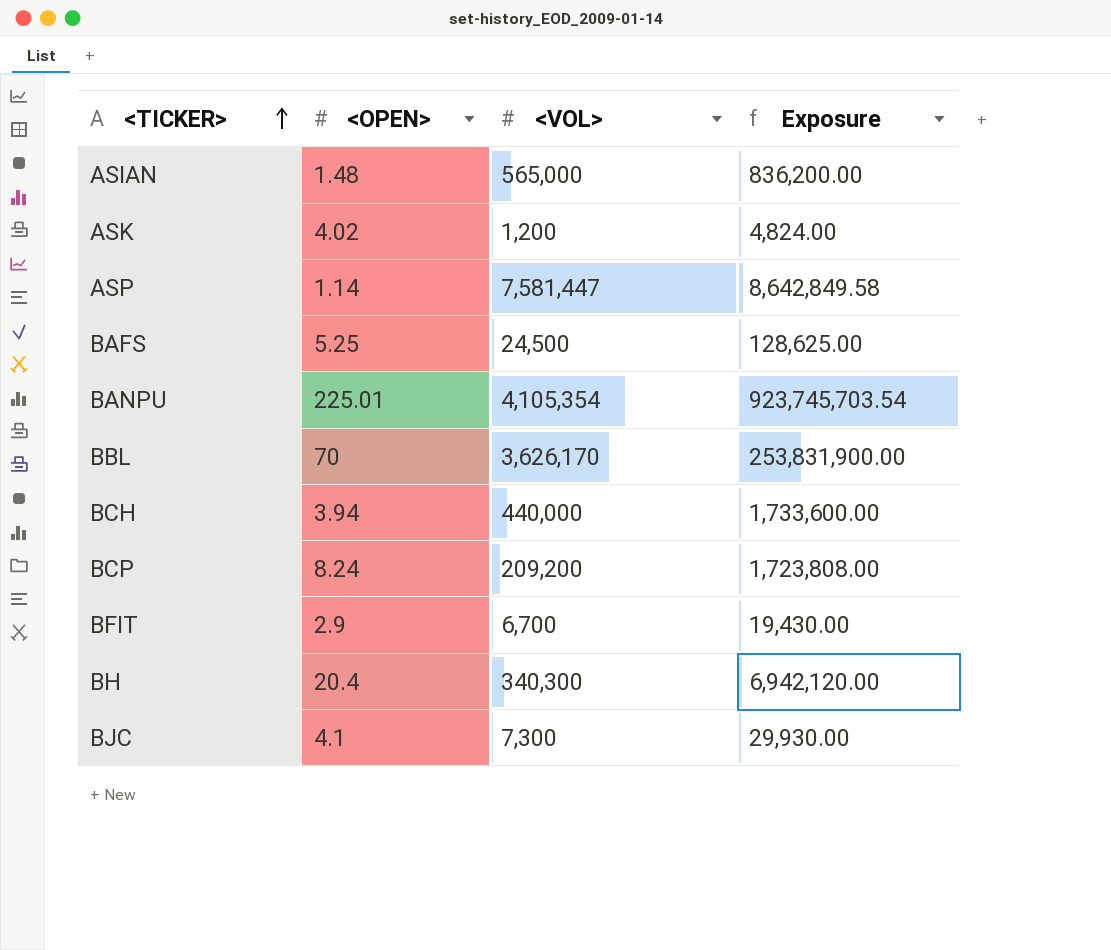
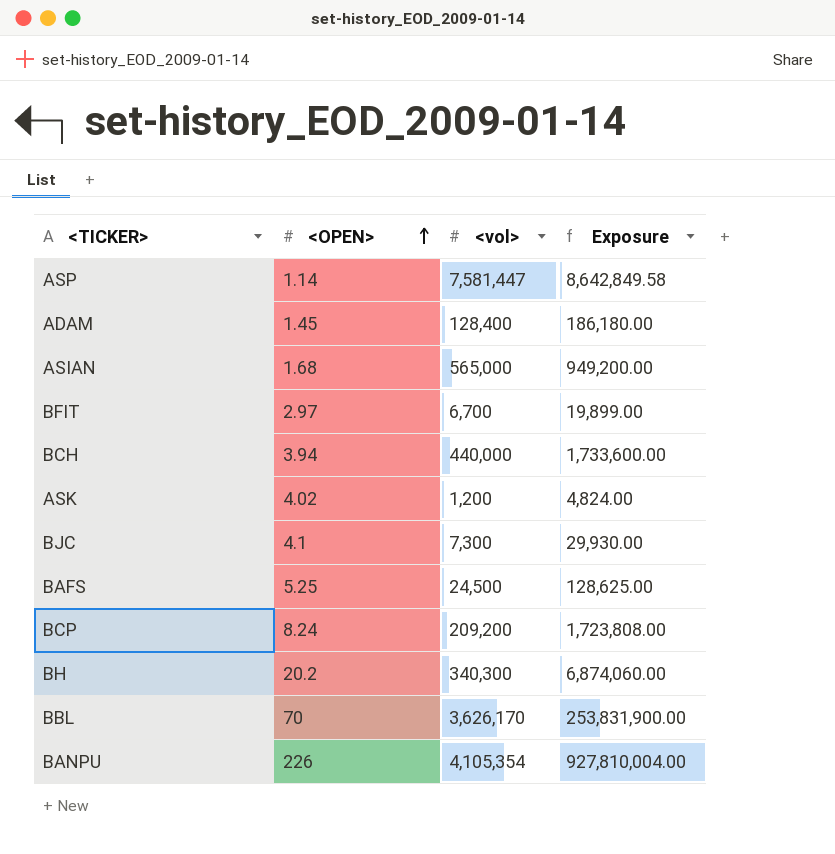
row order: <TICKER> ascending -> <OPEN> ascending
column name: <VOL> -> <vol>
row ADAM: none -> 1.45 | 128,400 | 186,180.00
ASIAN | <OPEN>: 1.48 -> 1.68
ASIAN | Exposure: 836,200.00 -> 949,200.00
BFIT | <OPEN>: 2.9 -> 2.97
BFIT | Exposure: 19,430.00 -> 19,899.00
BH | <OPEN>: 20.4 -> 20.2
BH | Exposure: 6,942,120.00 -> 6,874,060.00
BANPU | <OPEN>: 225.01 -> 226
BANPU | Exposure: 923,745,703.54 -> 927,810,004.00

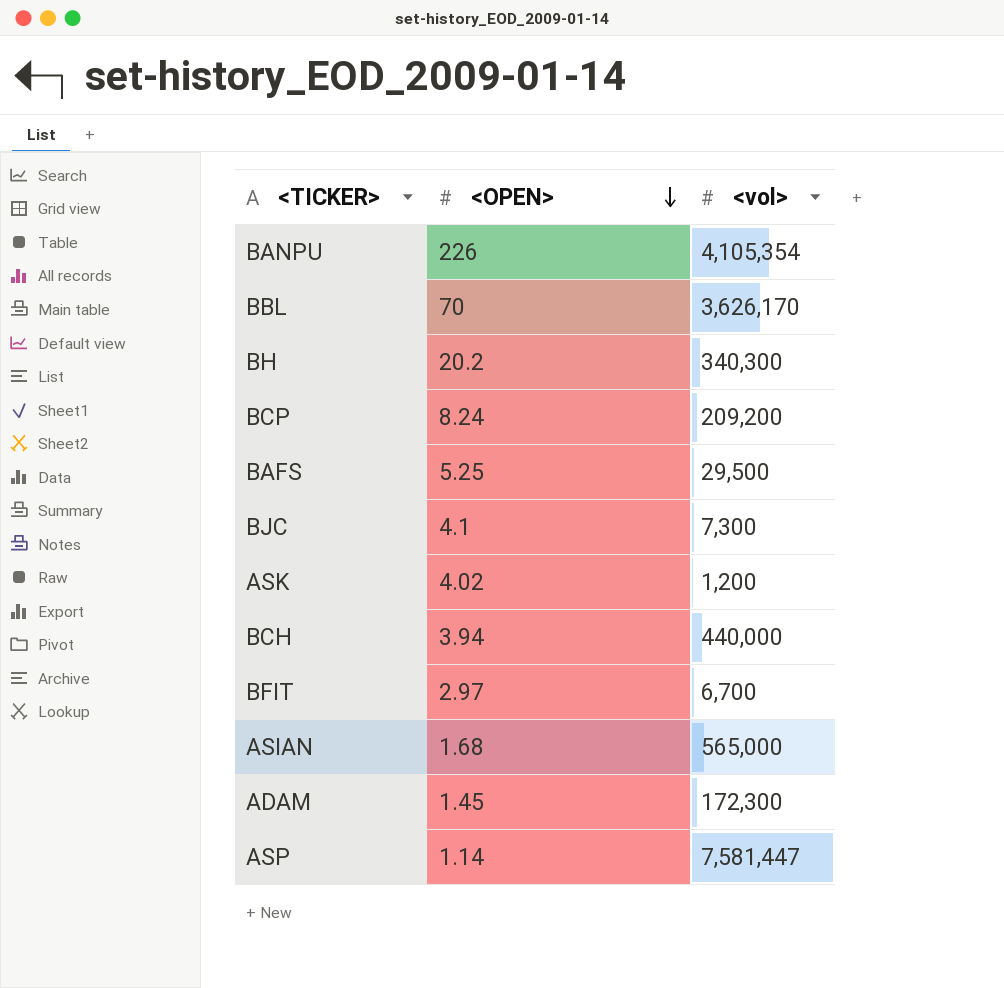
row order: <OPEN> ascending -> <OPEN> descending
column Exposure | formula: [<OPEN>] * [<vol>] -> none
BAFS | <vol>: 24,500 -> 29,500
ADAM | <vol>: 128,400 -> 172,300

